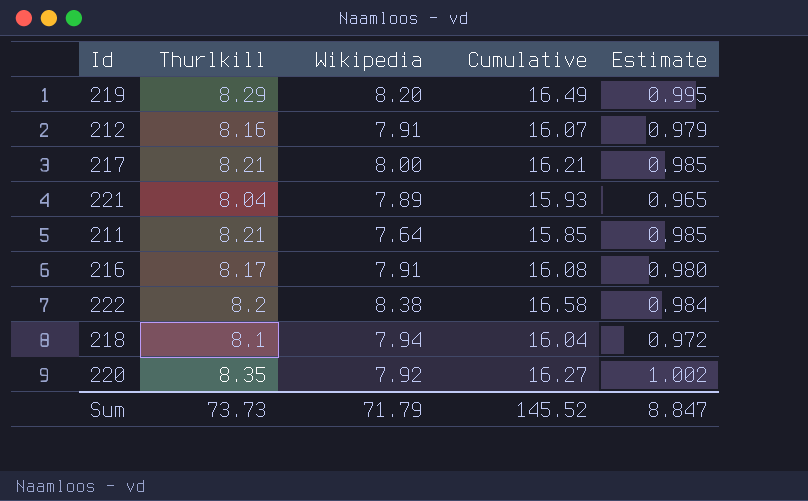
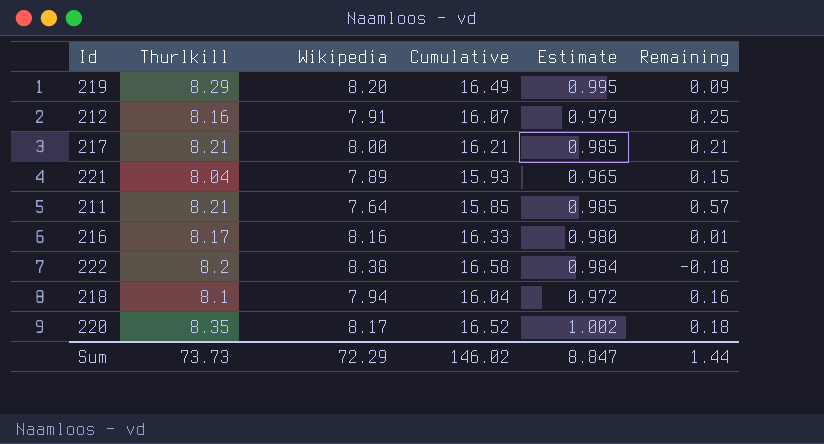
column Remaining | formula: none -> [Thurlkill] - [Wikipedia]
216 | Wikipedia: 7.91 -> 8.16
216 | Cumulative: 16.08 -> 16.33
220 | Wikipedia: 7.92 -> 8.17
220 | Cumulative: 16.27 -> 16.52
Sum | Wikipedia: 71.79 -> 72.29
Sum | Cumulative: 145.52 -> 146.02

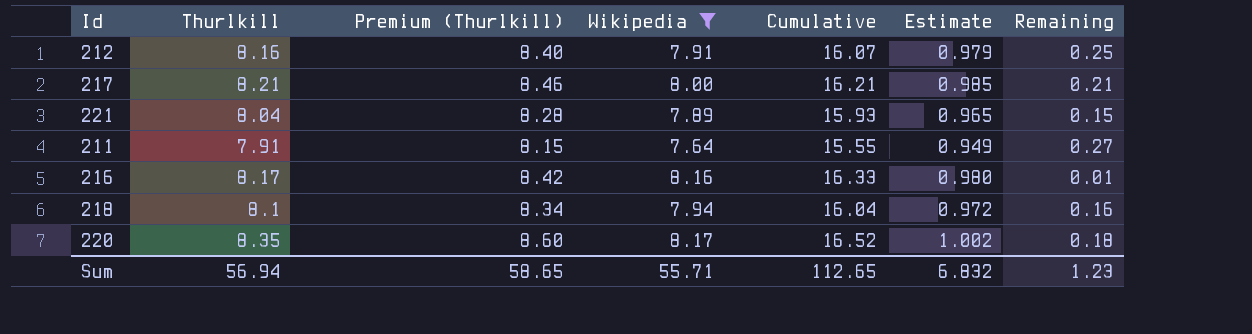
filter: none -> Wikipedia <= 8.17
column Premium (Thurlkill) | formula: none -> [Thurlkill] * 1.03
211 | Thurlkill: 8.21 -> 7.91
211 | Cumulative: 15.85 -> 15.55
211 | Estimate: 0.985 -> 0.949
211 | Remaining: 0.57 -> 0.27
Sum | Thurlkill: 73.73 -> 56.94
Sum | Wikipedia: 72.29 -> 55.71
Sum | Cumulative: 146.02 -> 112.65
Sum | Estimate: 8.847 -> 6.832
Sum | Remaining: 1.44 -> 1.23

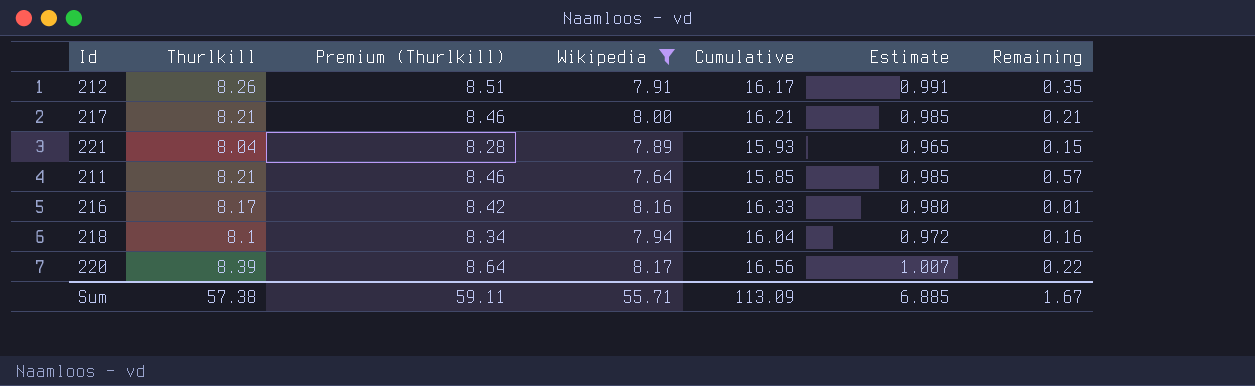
212 | Thurlkill: 8.16 -> 8.26
212 | Premium (Thurlkill): 8.40 -> 8.51
212 | Cumulative: 16.07 -> 16.17
212 | Estimate: 0.979 -> 0.991
212 | Remaining: 0.25 -> 0.35
211 | Thurlkill: 7.91 -> 8.21
211 | Premium (Thurlkill): 8.15 -> 8.46
211 | Cumulative: 15.55 -> 15.85
211 | Estimate: 0.949 -> 0.985
211 | Remaining: 0.27 -> 0.57
220 | Thurlkill: 8.35 -> 8.39
220 | Premium (Thurlkill): 8.60 -> 8.64
220 | Cumulative: 16.52 -> 16.56
220 | Estimate: 1.002 -> 1.007
220 | Remaining: 0.18 -> 0.22
Sum | Thurlkill: 56.94 -> 57.38
Sum | Premium (Thurlkill): 58.65 -> 59.11
Sum | Cumulative: 112.65 -> 113.09
Sum | Estimate: 6.832 -> 6.885
Sum | Remaining: 1.23 -> 1.67

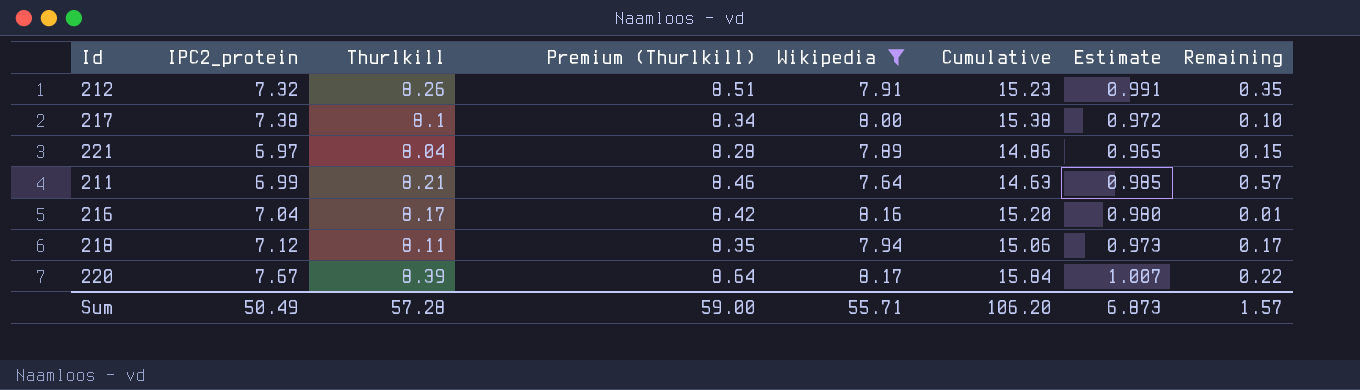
column IPC2_protein | position: none -> 2
column Cumulative | formula: [Thurlkill] + [Wikipedia] -> [IPC2_protein] + [Wikipedia]
217 | Thurlkill: 8.21 -> 8.1
217 | Premium (Thurlkill): 8.46 -> 8.34
217 | Estimate: 0.985 -> 0.972
217 | Remaining: 0.21 -> 0.10
218 | Thurlkill: 8.1 -> 8.11
218 | Premium (Thurlkill): 8.34 -> 8.35
218 | Estimate: 0.972 -> 0.973
218 | Remaining: 0.16 -> 0.17
Sum | Thurlkill: 57.38 -> 57.28
Sum | Premium (Thurlkill): 59.11 -> 59.00
Sum | Cumulative: 113.09 -> 106.20
Sum | Estimate: 6.885 -> 6.873
Sum | Remaining: 1.67 -> 1.57

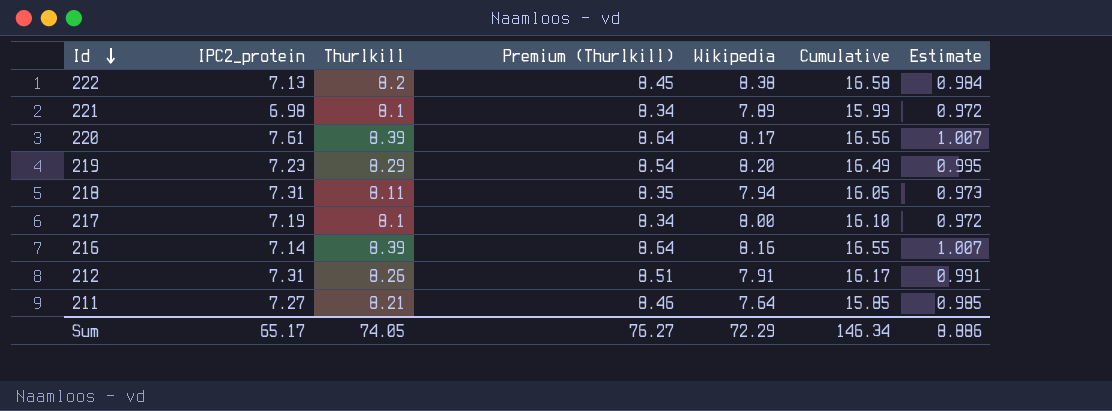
filter: Wikipedia <= 8.17 -> none
row order: none -> Id descending
column Remaining | formula: [Thurlkill] - [Wikipedia] -> none
column Cumulative | formula: [IPC2_protein] + [Wikipedia] -> [Thurlkill] + [Wikipedia]
221 | IPC2_protein: 6.97 -> 6.98
221 | Thurlkill: 8.04 -> 8.1
221 | Premium (Thurlkill): 8.28 -> 8.34
221 | Estimate: 0.965 -> 0.972
220 | IPC2_protein: 7.67 -> 7.61
218 | IPC2_protein: 7.12 -> 7.31
217 | IPC2_protein: 7.38 -> 7.19
216 | IPC2_protein: 7.04 -> 7.14
216 | Thurlkill: 8.17 -> 8.39
216 | Premium (Thurlkill): 8.42 -> 8.64
216 | Estimate: 0.980 -> 1.007
212 | IPC2_protein: 7.32 -> 7.31
211 | IPC2_protein: 6.99 -> 7.27
Sum | IPC2_protein: 50.49 -> 65.17
Sum | Thurlkill: 57.28 -> 74.05
Sum | Premium (Thurlkill): 59.00 -> 76.27
Sum | Wikipedia: 55.71 -> 72.29
Sum | Cumulative: 106.20 -> 146.34
Sum | Estimate: 6.873 -> 8.886

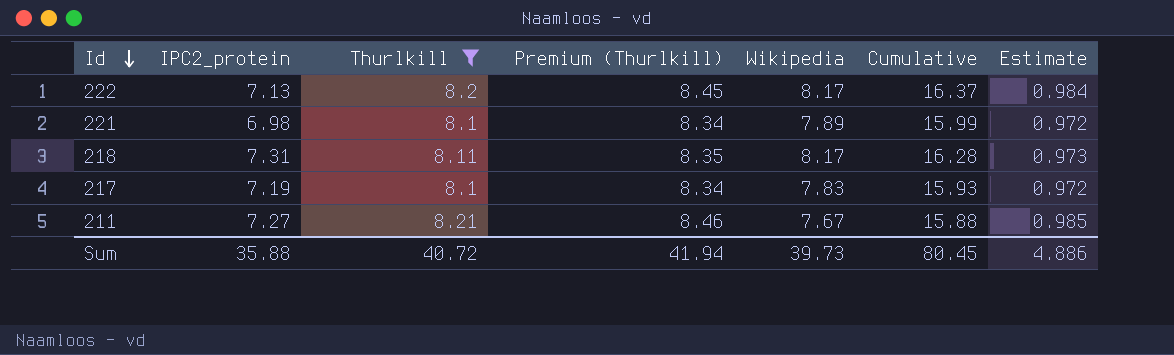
filter: none -> Thurlkill <= 8.21
222 | Wikipedia: 8.38 -> 8.17
222 | Cumulative: 16.58 -> 16.37
218 | Wikipedia: 7.94 -> 8.17
218 | Cumulative: 16.05 -> 16.28
217 | Wikipedia: 8.00 -> 7.83
217 | Cumulative: 16.10 -> 15.93
211 | Wikipedia: 7.64 -> 7.67
211 | Cumulative: 15.85 -> 15.88
Sum | IPC2_protein: 65.17 -> 35.88
Sum | Thurlkill: 74.05 -> 40.72
Sum | Premium (Thurlkill): 76.27 -> 41.94
Sum | Wikipedia: 72.29 -> 39.73
Sum | Cumulative: 146.34 -> 80.45
Sum | Estimate: 8.886 -> 4.886

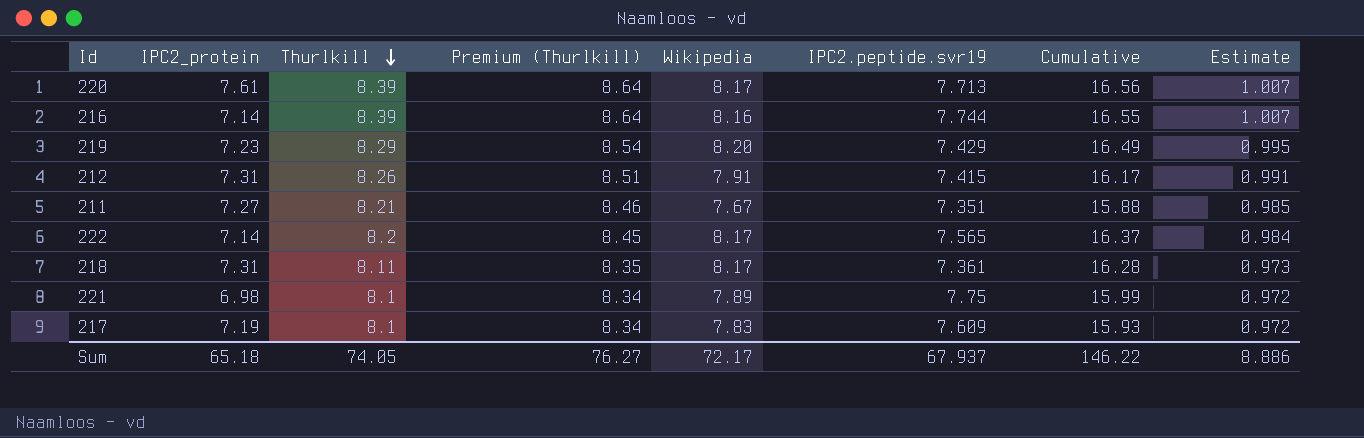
filter: Thurlkill <= 8.21 -> none
row order: Id descending -> Thurlkill descending
column IPC2.peptide.svr19 | position: none -> 6
222 | IPC2_protein: 7.13 -> 7.14
Sum | IPC2_protein: 35.88 -> 65.18
Sum | Thurlkill: 40.72 -> 74.05
Sum | Premium (Thurlkill): 41.94 -> 76.27
Sum | Wikipedia: 39.73 -> 72.17
Sum | Cumulative: 80.45 -> 146.22
Sum | Estimate: 4.886 -> 8.886

